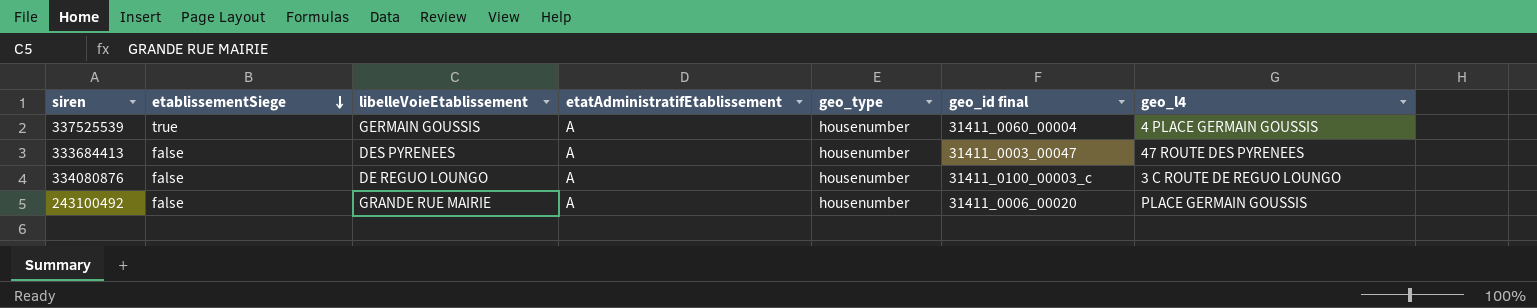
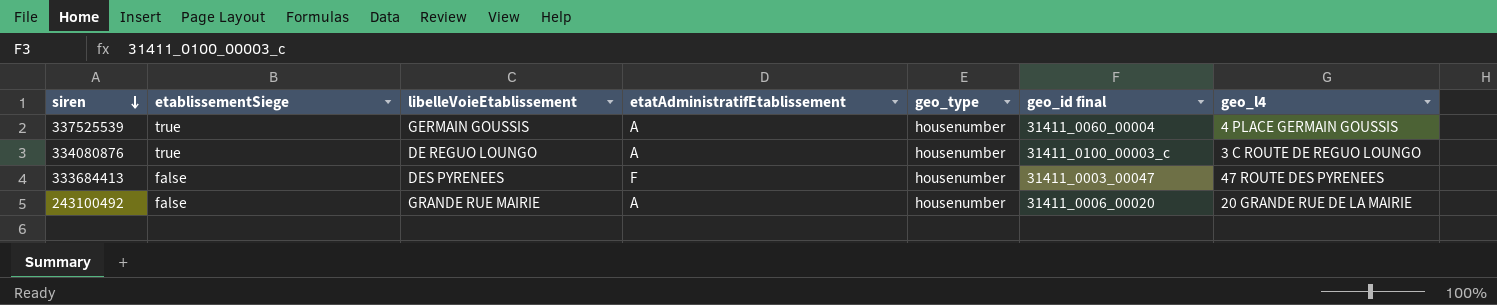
row order: etablissementSiege descending -> siren descending
334080876 | etablissementSiege: false -> true
333684413 | etatAdministratifEtablissement: A -> F
243100492 | geo_l4: PLACE GERMAIN GOUSSIS -> 20 GRANDE RUE DE LA MAIRIE

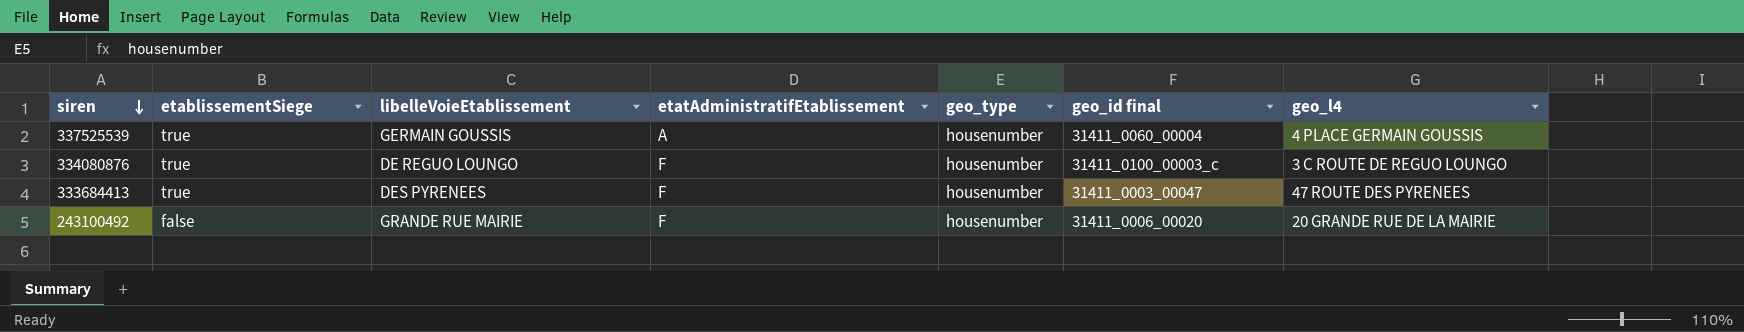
334080876 | etatAdministratifEtablissement: A -> F
333684413 | etablissementSiege: false -> true
243100492 | etatAdministratifEtablissement: A -> F

